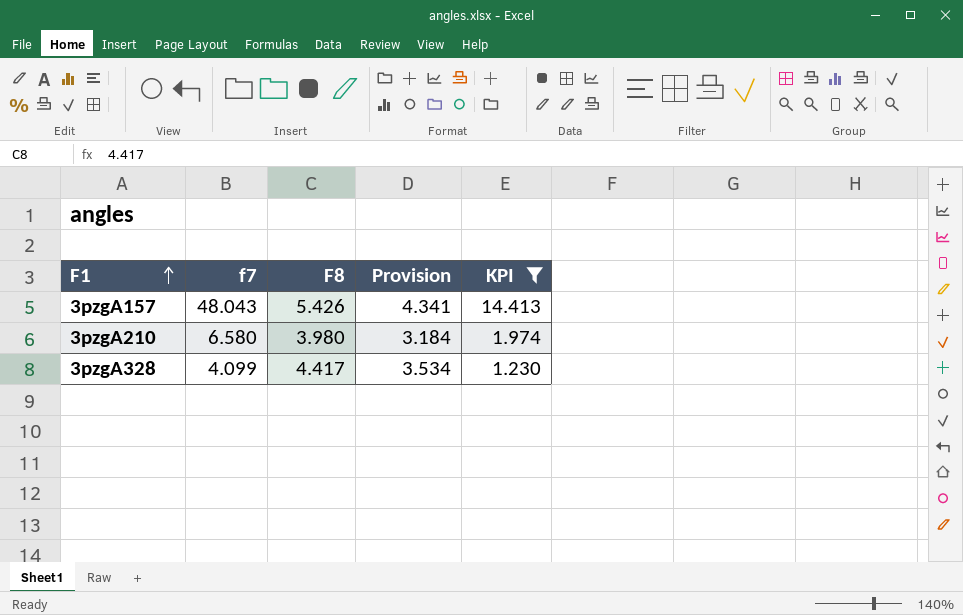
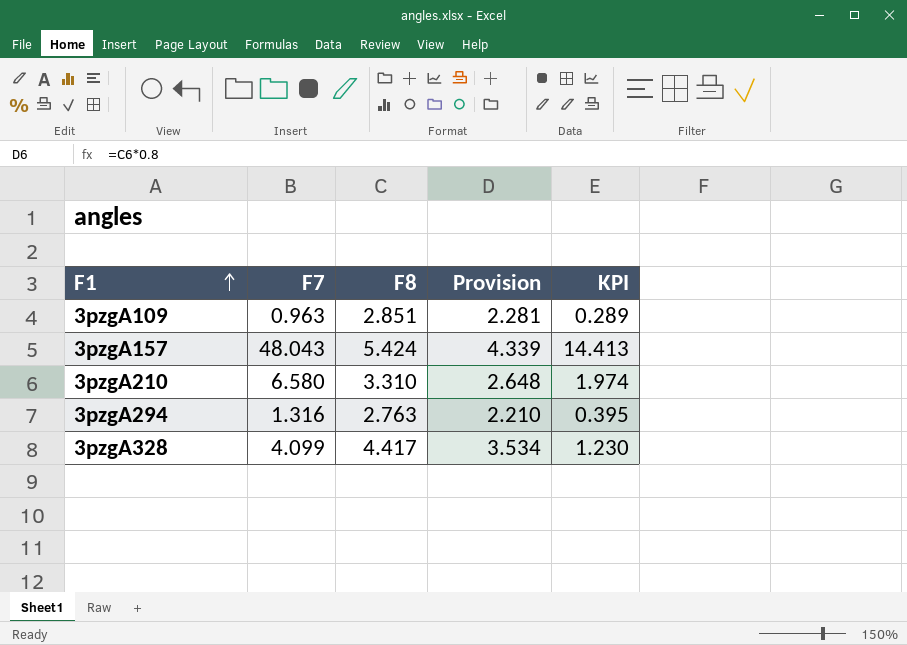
filter: KPI >= 1.230 -> none
column name: f7 -> F7
3pzgA157 | F8: 5.426 -> 5.424
3pzgA157 | Provision: 4.341 -> 4.339
3pzgA210 | F8: 3.980 -> 3.310
3pzgA210 | Provision: 3.184 -> 2.648

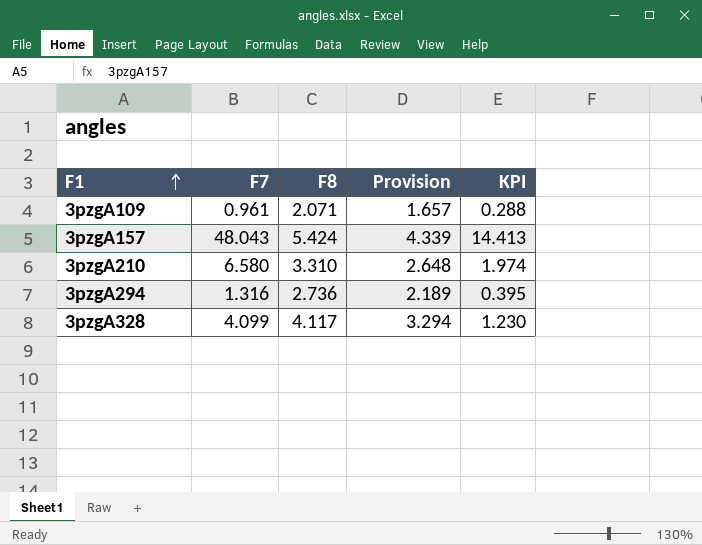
3pzgA109 | F7: 0.963 -> 0.961
3pzgA109 | F8: 2.851 -> 2.071
3pzgA109 | Provision: 2.281 -> 1.657
3pzgA109 | KPI: 0.289 -> 0.288
3pzgA294 | F8: 2.763 -> 2.736
3pzgA294 | Provision: 2.210 -> 2.189
3pzgA328 | F8: 4.417 -> 4.117
3pzgA328 | Provision: 3.534 -> 3.294

